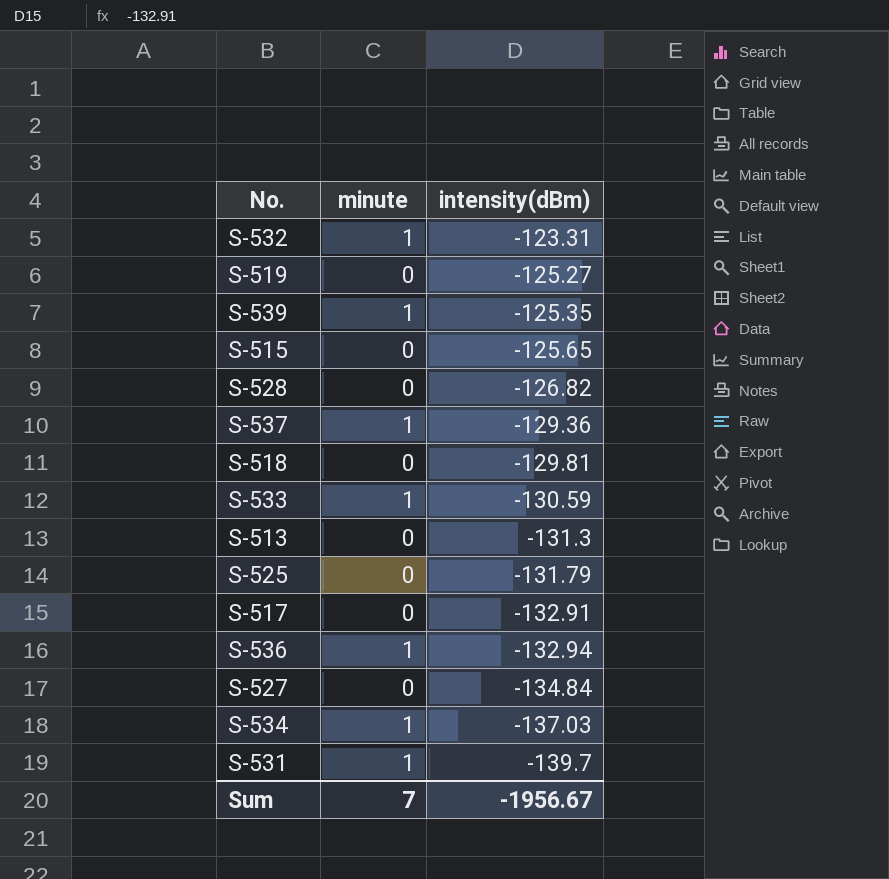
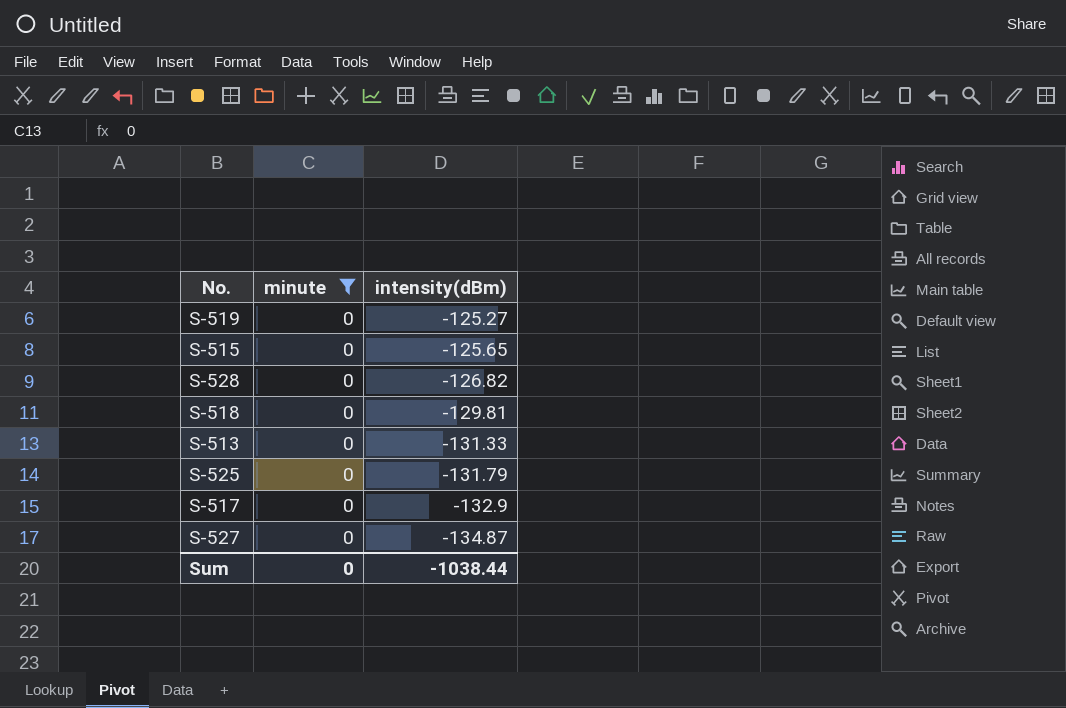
filter: none -> minute = 0
S-513 | intensity(dBm): -131.3 -> -131.33
S-517 | intensity(dBm): -132.91 -> -132.9
S-527 | intensity(dBm): -134.84 -> -134.87
Sum | minute: 7 -> 0
Sum | intensity(dBm): -1956.67 -> -1038.44

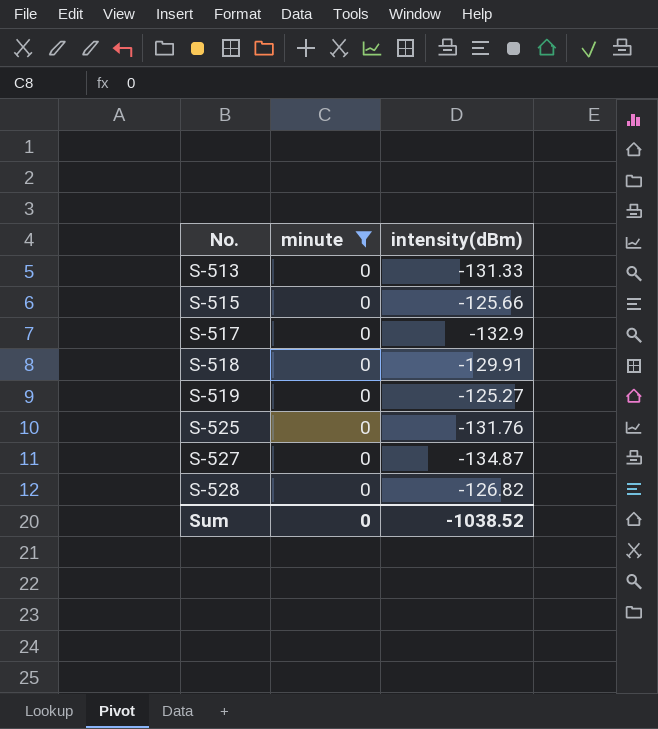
row order: intensity(dBm) descending -> No. ascending
S-515 | intensity(dBm): -125.65 -> -125.66
S-518 | intensity(dBm): -129.81 -> -129.91
S-525 | intensity(dBm): -131.79 -> -131.76
Sum | intensity(dBm): -1038.44 -> -1038.52

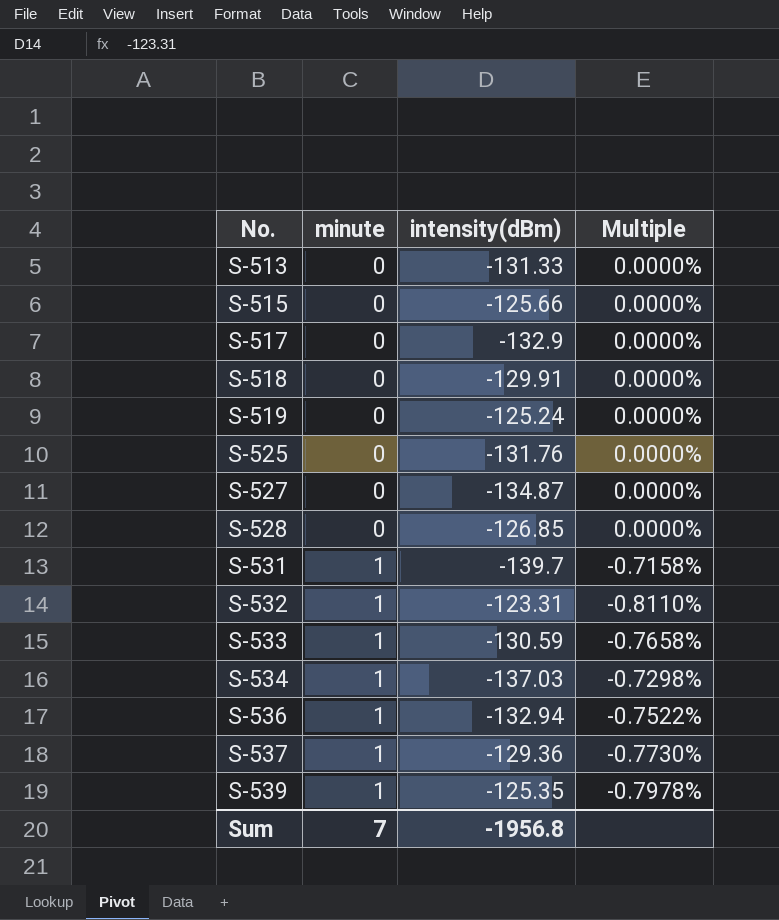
filter: minute = 0 -> none
column Multiple | formula: none -> [minute] / [intensity(dBm)]
S-519 | intensity(dBm): -125.27 -> -125.24
S-528 | intensity(dBm): -126.82 -> -126.85
Sum | minute: 0 -> 7
Sum | intensity(dBm): -1038.52 -> -1956.8

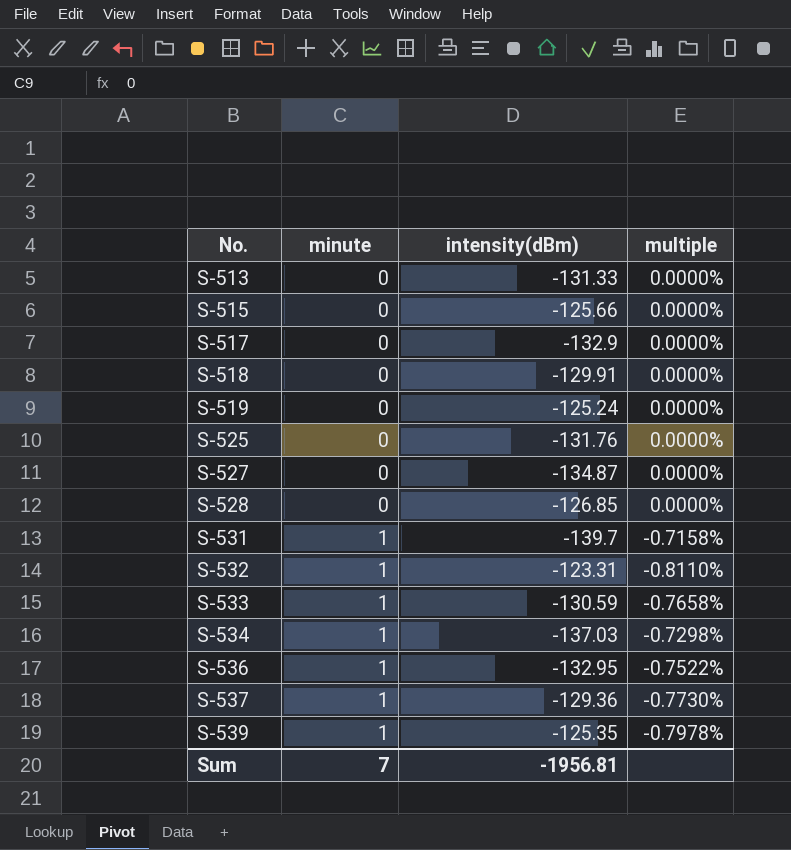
column name: Multiple -> multiple
S-536 | intensity(dBm): -132.94 -> -132.95
Sum | intensity(dBm): -1956.8 -> -1956.81

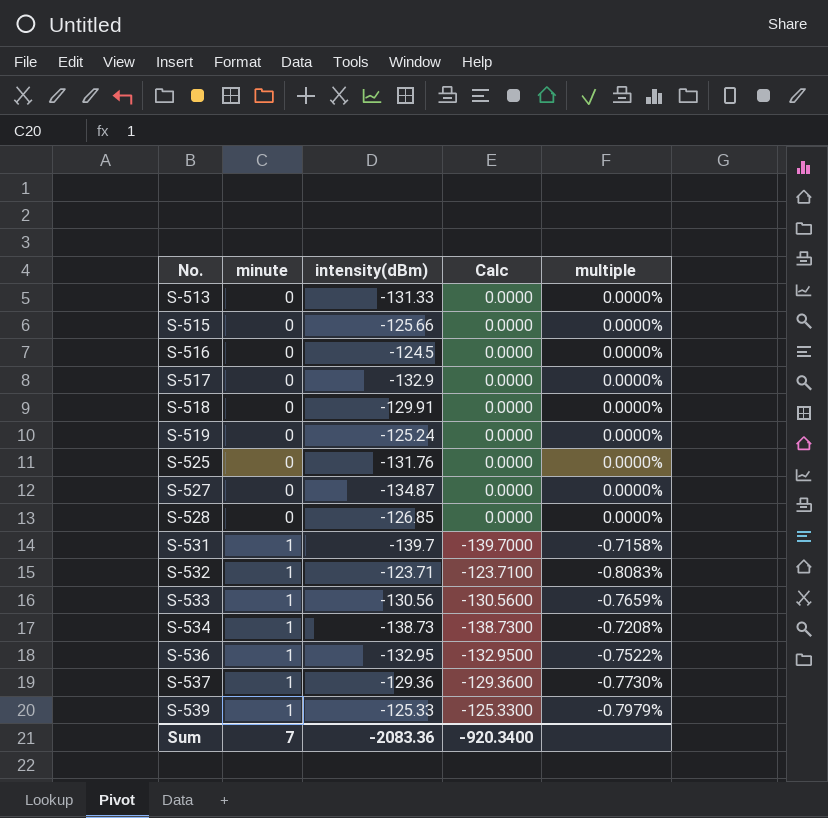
column Calc | formula: none -> [minute] * [intensity(dBm)]
row S-516: none -> 0 | -124.5 | 0.0000 | 0.0000%
S-532 | intensity(dBm): -123.31 -> -123.71
S-532 | multiple: -0.8110% -> -0.8083%
S-533 | intensity(dBm): -130.59 -> -130.56
S-533 | multiple: -0.7658% -> -0.7659%
S-534 | intensity(dBm): -137.03 -> -138.73
S-534 | multiple: -0.7298% -> -0.7208%
S-539 | intensity(dBm): -125.35 -> -125.33
S-539 | multiple: -0.7978% -> -0.7979%
Sum | intensity(dBm): -1956.81 -> -2083.36

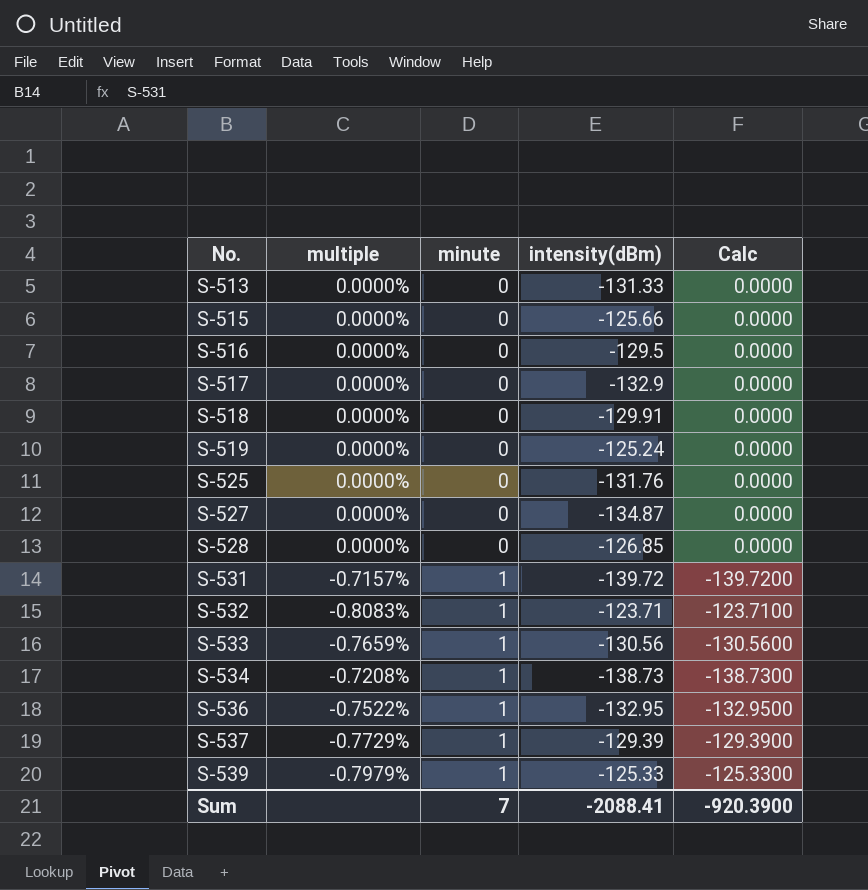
column multiple | position: 5 -> 2
S-516 | intensity(dBm): -124.5 -> -129.5
S-531 | multiple: -0.7158% -> -0.7157%
S-531 | intensity(dBm): -139.7 -> -139.72
S-531 | Calc: -139.7000 -> -139.7200
S-537 | multiple: -0.7730% -> -0.7729%
S-537 | intensity(dBm): -129.36 -> -129.39
S-537 | Calc: -129.3600 -> -129.3900
Sum | intensity(dBm): -2083.36 -> -2088.41
Sum | Calc: -920.3400 -> -920.3900

